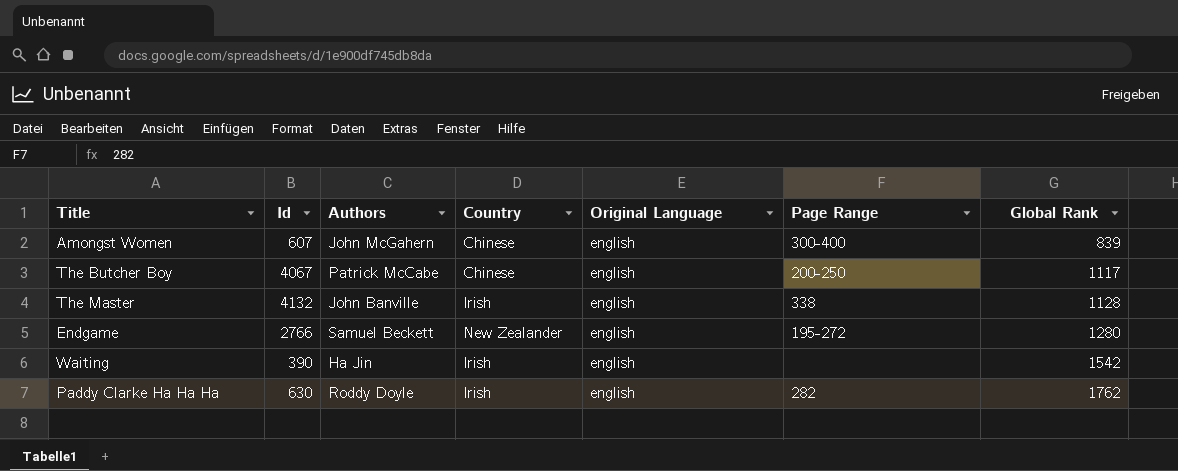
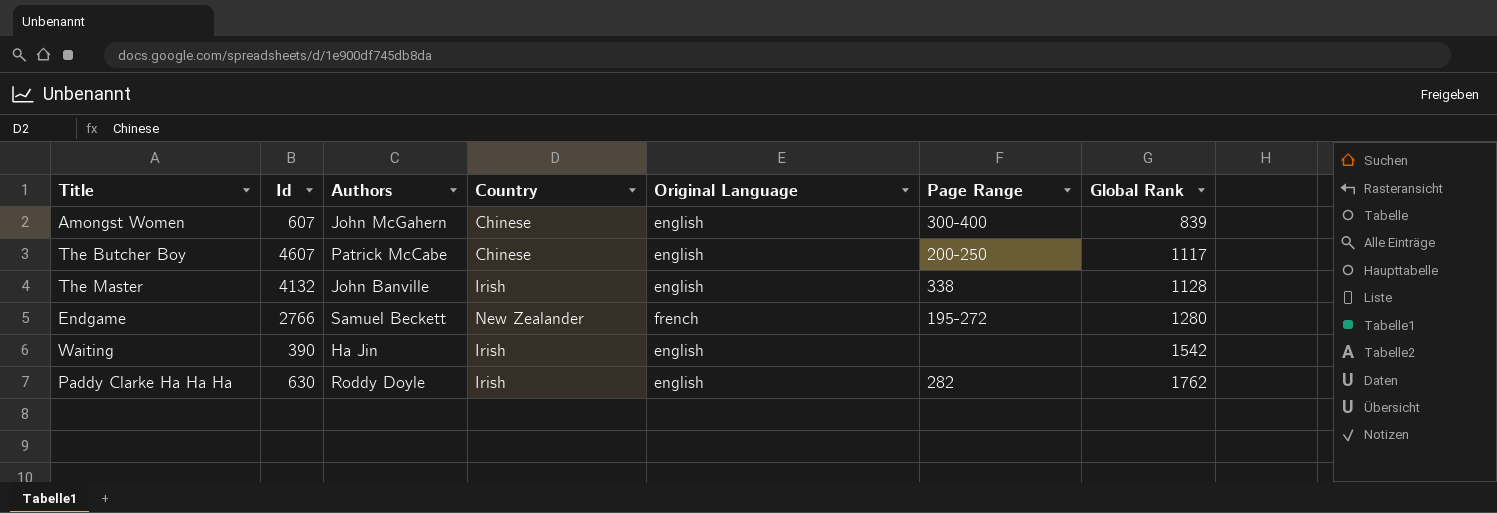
The Butcher Boy | Id: 4067 -> 4607
Endgame | Original Language: english -> french

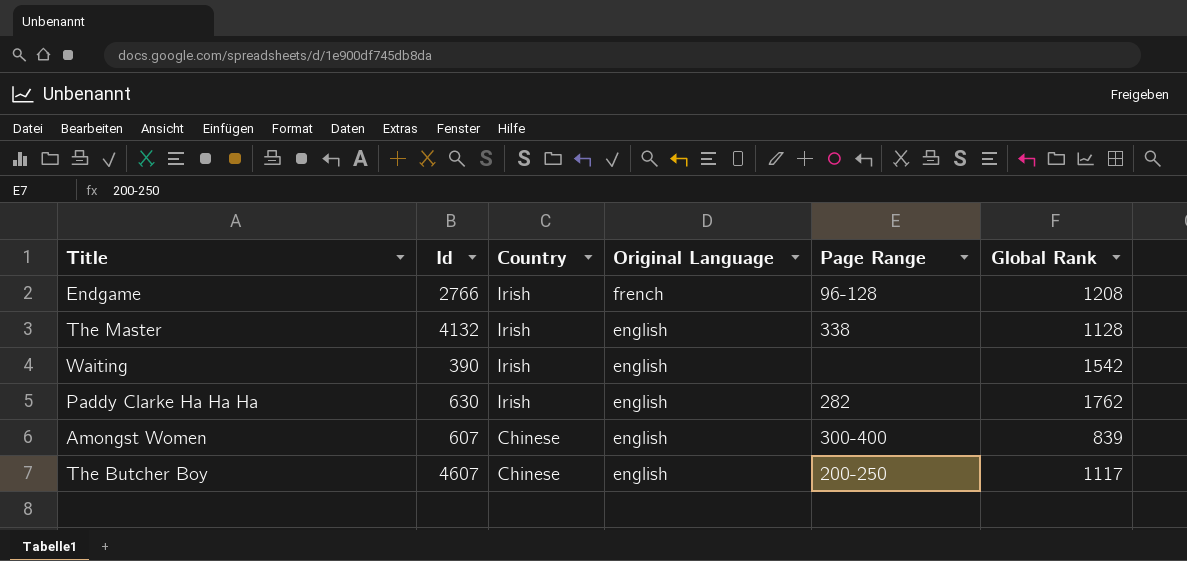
row order: Global Rank ascending -> Country descending
column Authors | position: 3 -> none
Endgame | Country: New Zealander -> Irish
Endgame | Page Range: 195-272 -> 96-128
Endgame | Global Rank: 1280 -> 1208

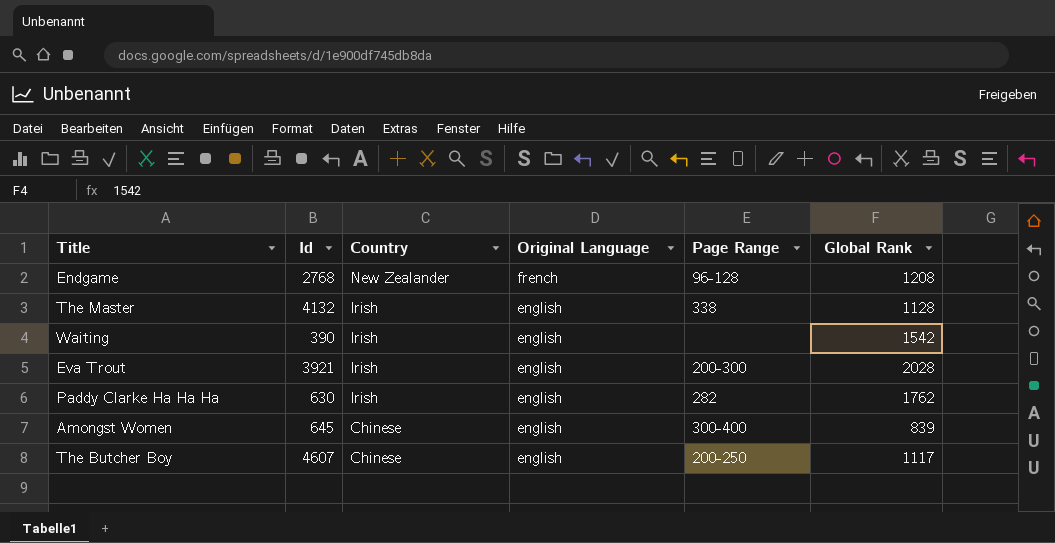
Endgame | Id: 2766 -> 2768
Endgame | Country: Irish -> New Zealander
row Eva Trout: none -> 3921 | Irish | english | 200-300 | 2028
Amongst Women | Id: 607 -> 645

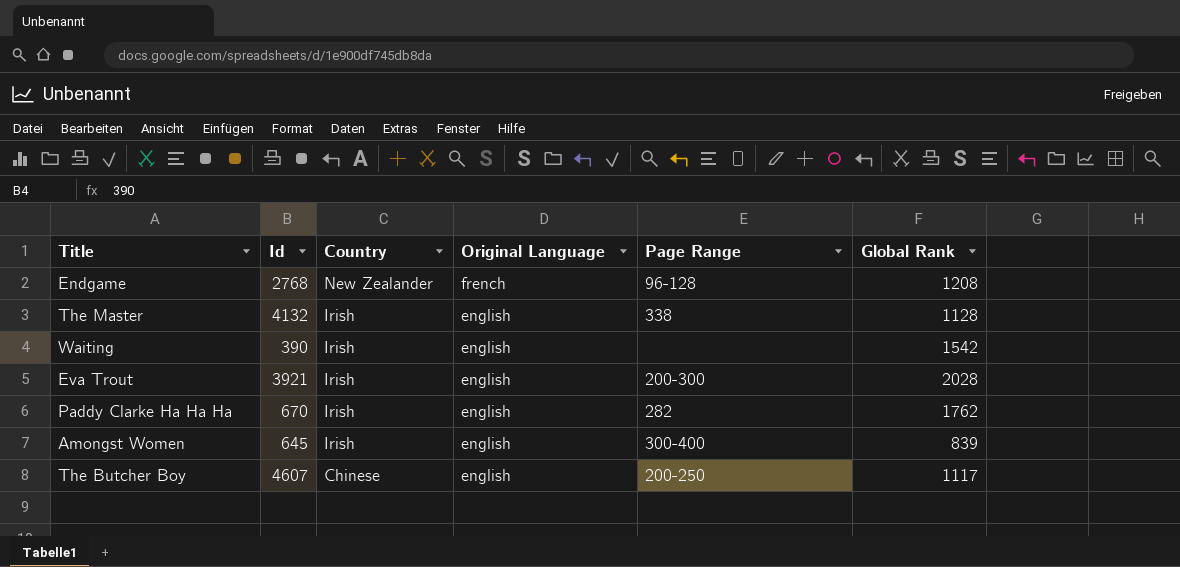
Paddy Clarke Ha Ha Ha | Id: 630 -> 670
Amongst Women | Country: Chinese -> Irish

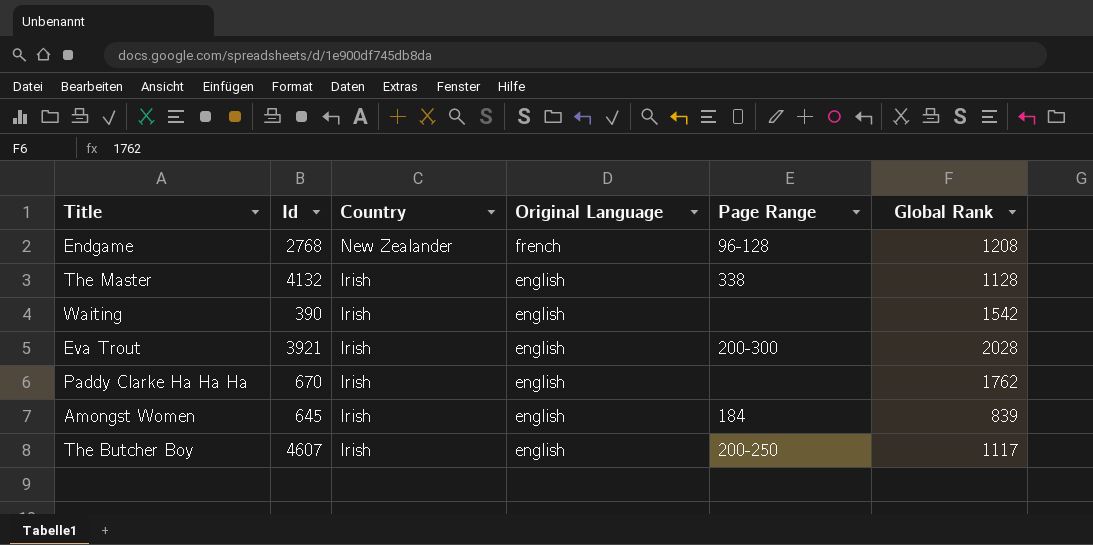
Paddy Clarke Ha Ha Ha | Page Range: 282 -> none
Amongst Women | Page Range: 300-400 -> 184
The Butcher Boy | Country: Chinese -> Irish

